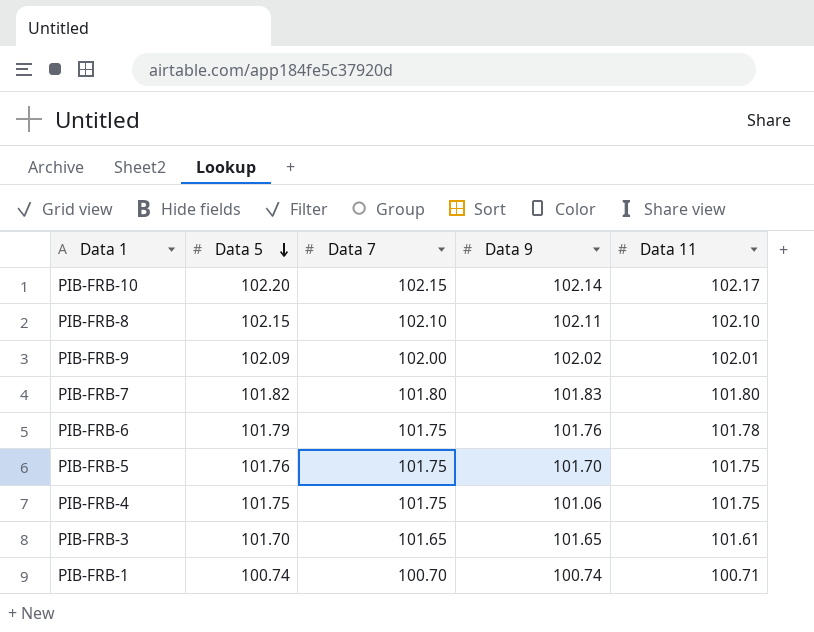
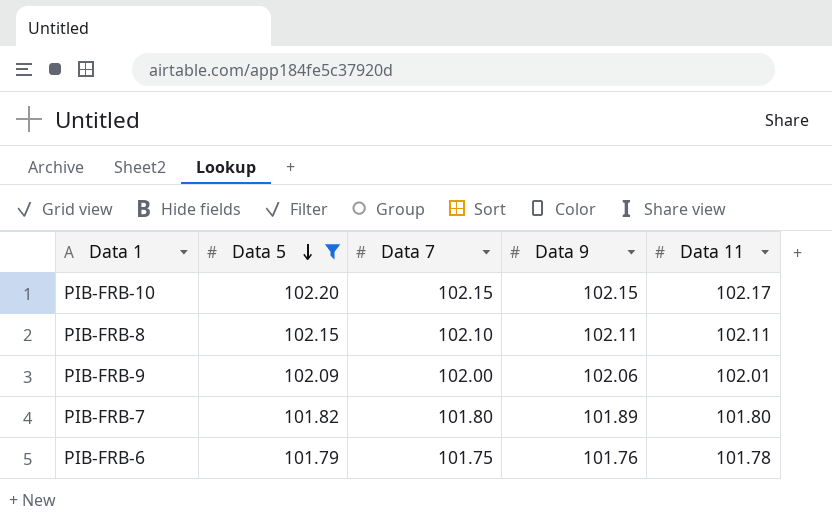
filter: none -> Data 5 >= 101.79
PIB-FRB-10 | Data 9: 102.14 -> 102.15
PIB-FRB-8 | Data 11: 102.10 -> 102.11
PIB-FRB-9 | Data 9: 102.02 -> 102.06
PIB-FRB-7 | Data 9: 101.83 -> 101.89

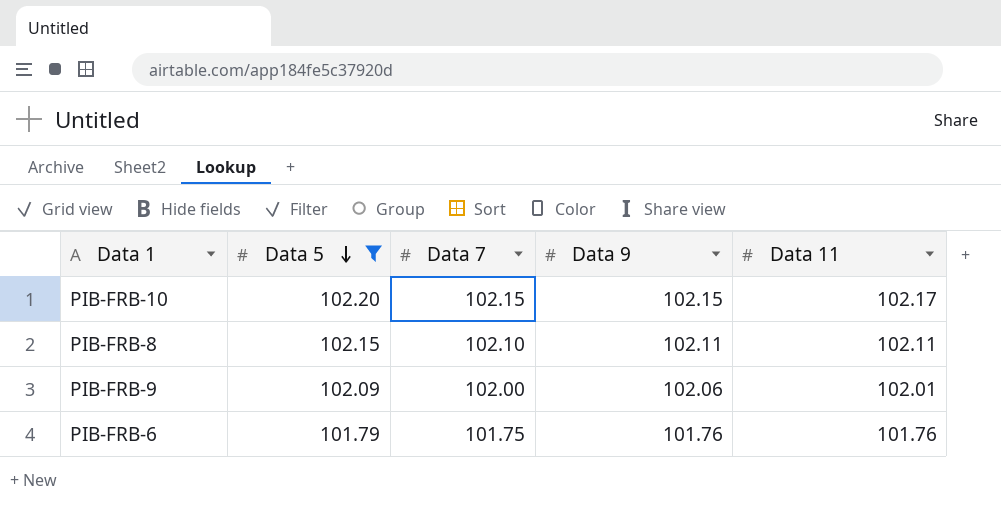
row PIB-FRB-7: 101.82 | 101.80 | 101.89 | 101.80 -> none
PIB-FRB-6 | Data 11: 101.78 -> 101.76

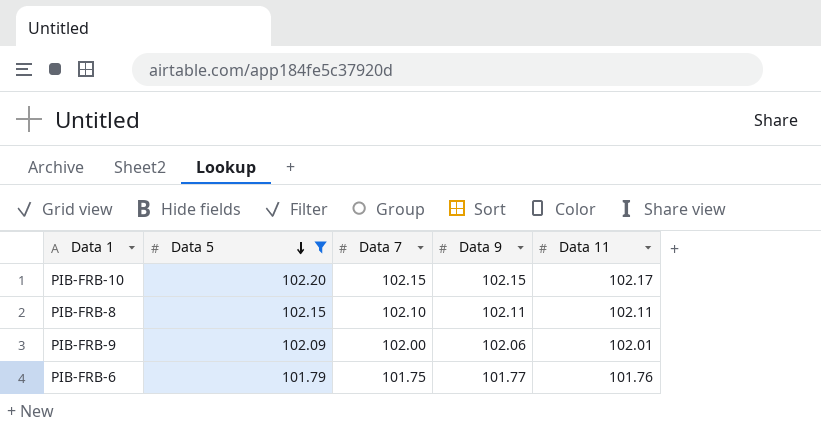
PIB-FRB-6 | Data 9: 101.76 -> 101.77

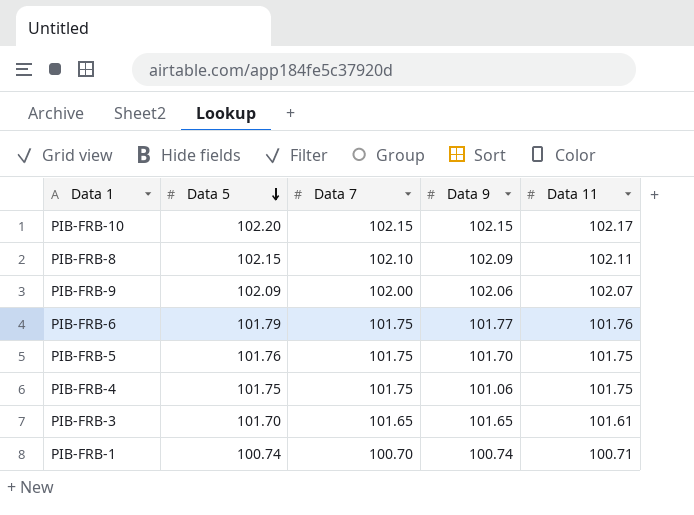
filter: Data 5 >= 101.79 -> none
PIB-FRB-8 | Data 9: 102.11 -> 102.09
PIB-FRB-9 | Data 11: 102.01 -> 102.07

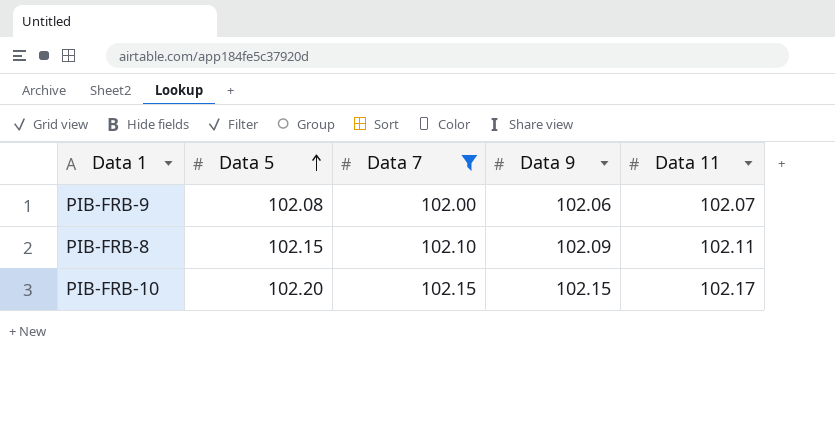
filter: none -> Data 7 >= 102.00
row order: Data 5 descending -> Data 5 ascending
PIB-FRB-9 | Data 5: 102.09 -> 102.08

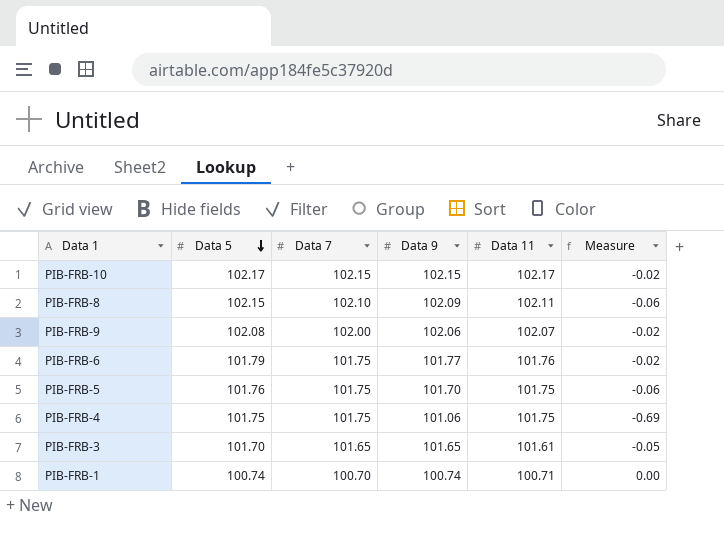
filter: Data 7 >= 102.00 -> none
row order: Data 5 ascending -> Data 5 descending
column Measure | formula: none -> [Data 9] - [Data 5]
PIB-FRB-10 | Data 5: 102.20 -> 102.17

